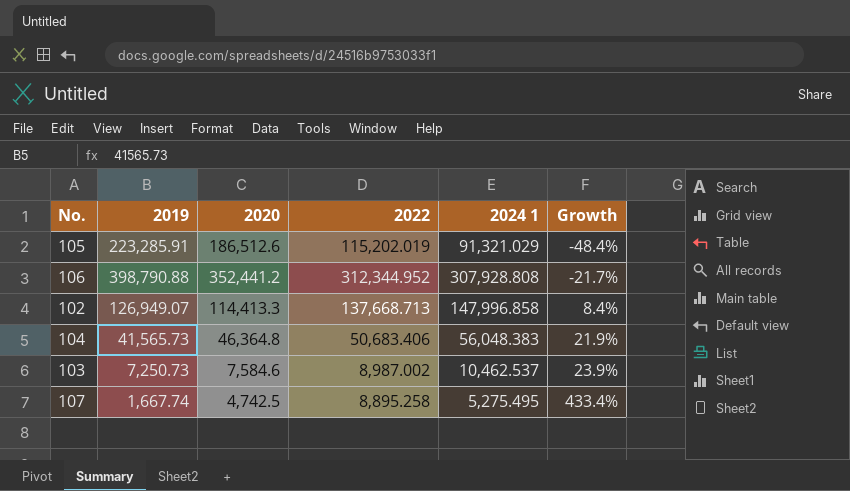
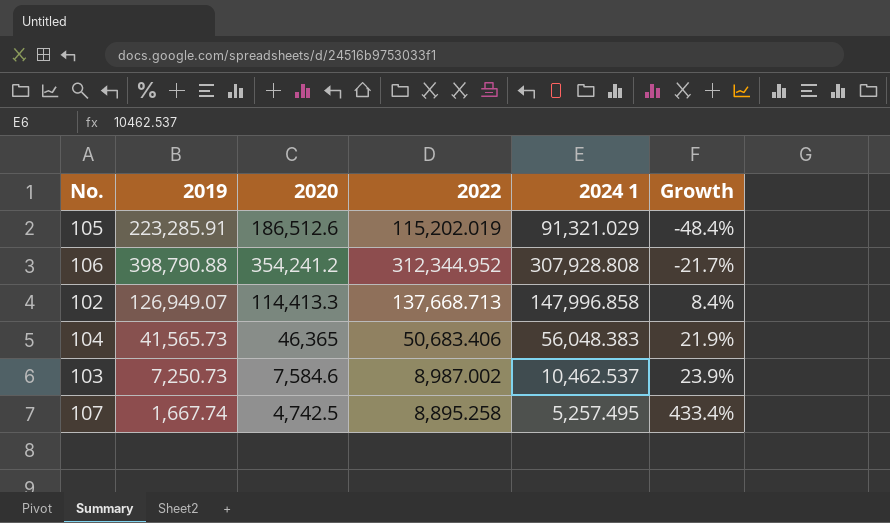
106 | 2020: 352,441.2 -> 354,241.2
104 | 2020: 46,364.8 -> 46,365
107 | 2024 1: 5,275.495 -> 5,257.495

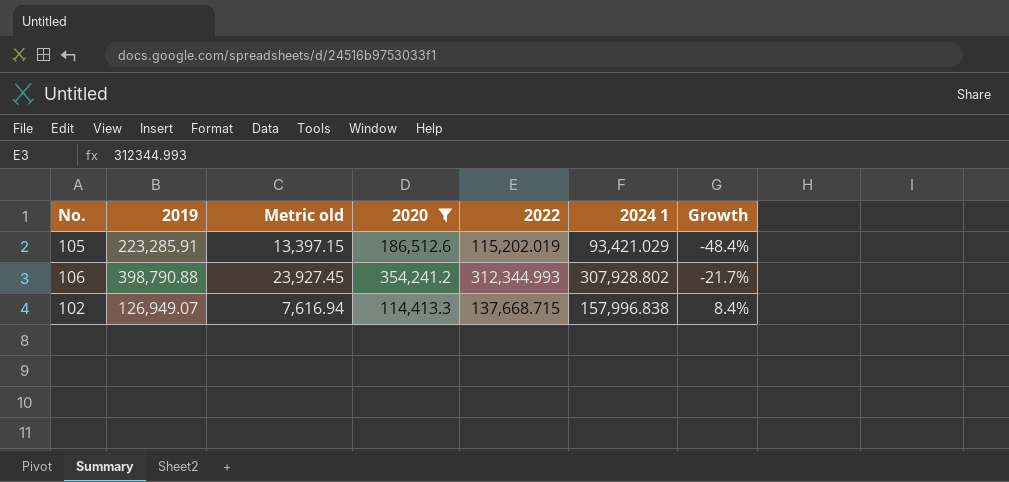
filter: none -> 2020 >= 114,413.3
column Metric old | formula: none -> [2019] * 0.06
105 | 2024 1: 91,321.029 -> 93,421.029
106 | 2022: 312,344.952 -> 312,344.993
106 | 2024 1: 307,928.808 -> 307,928.802
102 | 2022: 137,668.713 -> 137,668.715
102 | 2024 1: 147,996.858 -> 157,996.838

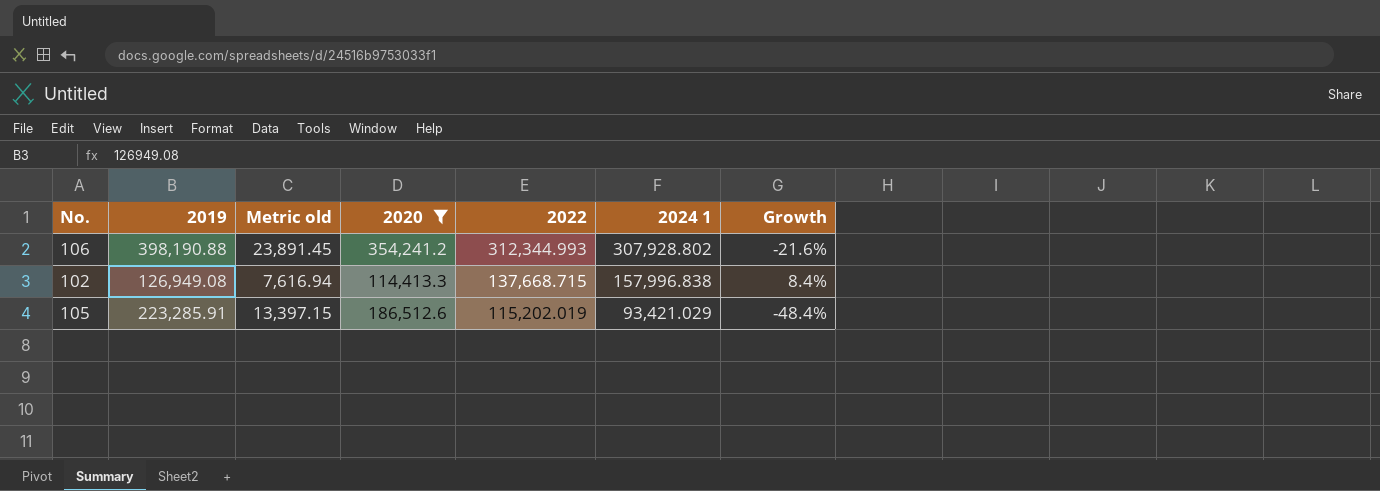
row order: Growth ascending -> 2022 descending
106 | 2019: 398,790.88 -> 398,190.88
106 | Metric old: 23,927.45 -> 23,891.45
106 | Growth: -21.7% -> -21.6%
102 | 2019: 126,949.07 -> 126,949.08

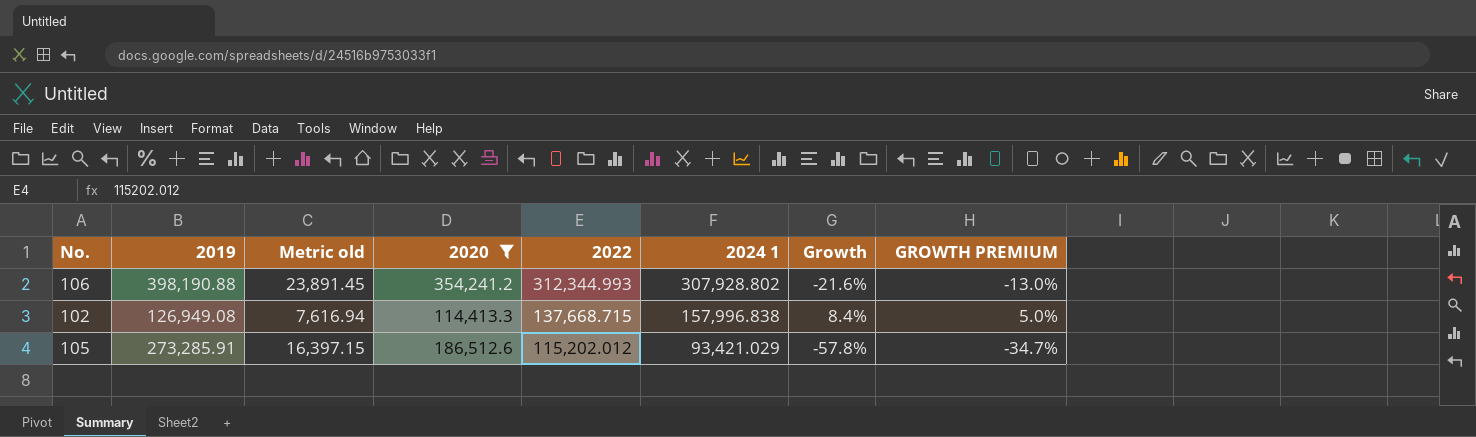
column GROWTH PREMIUM | formula: none -> [Growth] * 0.6
105 | 2019: 223,285.91 -> 273,285.91
105 | Metric old: 13,397.15 -> 16,397.15
105 | 2022: 115,202.019 -> 115,202.012
105 | Growth: -48.4% -> -57.8%

